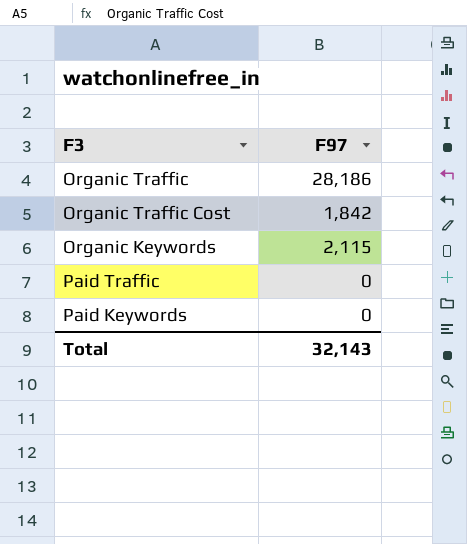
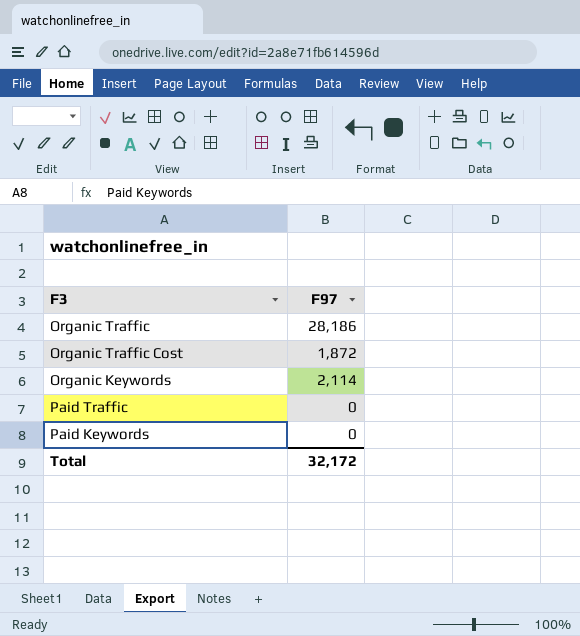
Organic Traffic Cost | F97: 1,842 -> 1,872
Organic Keywords | F97: 2,115 -> 2,114
Total | F97: 32,143 -> 32,172

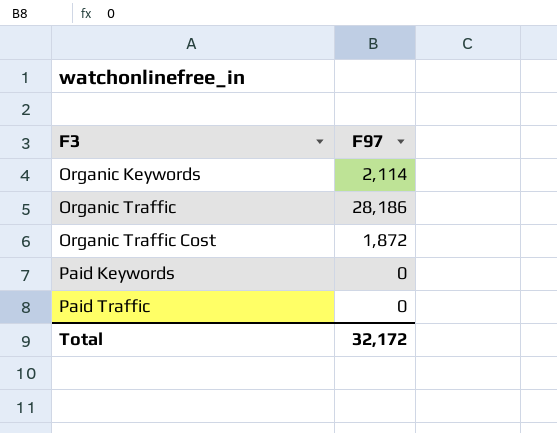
row order: none -> F3 ascending

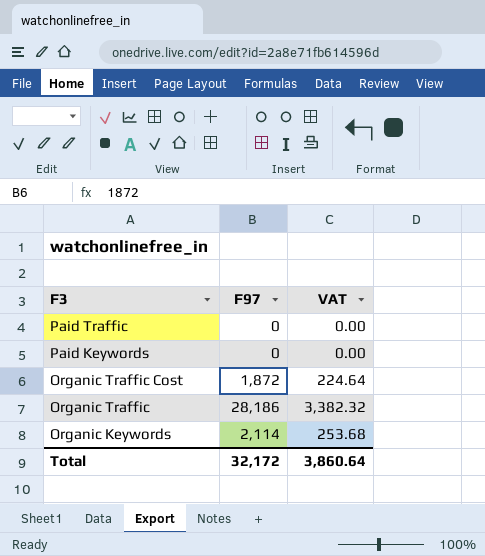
row order: F3 ascending -> F3 descending
column VAT | formula: none -> [F97] * 0.12

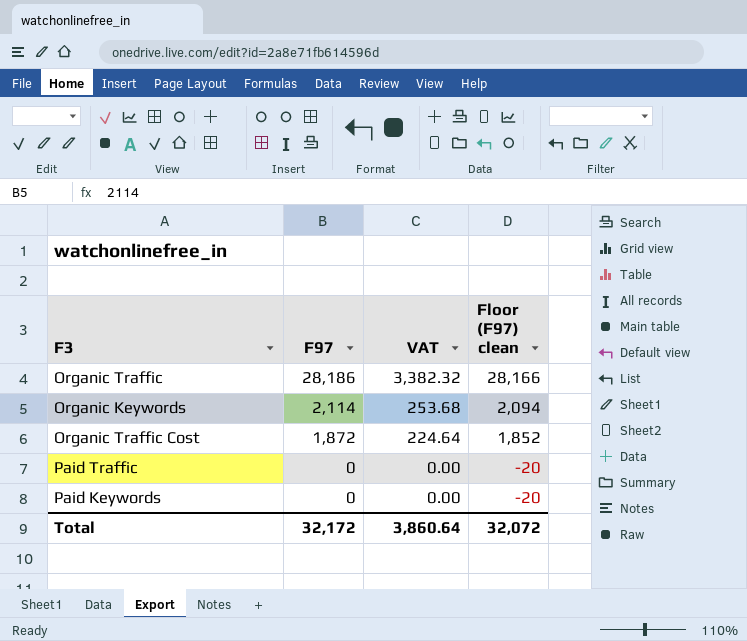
row order: F3 descending -> F97 descending
column Floor (F97) clean | formula: none -> [F97] - 20

